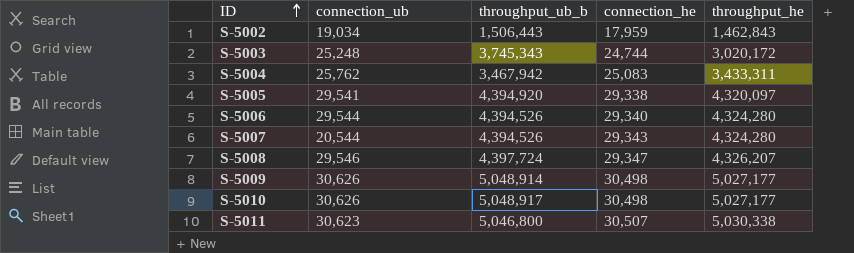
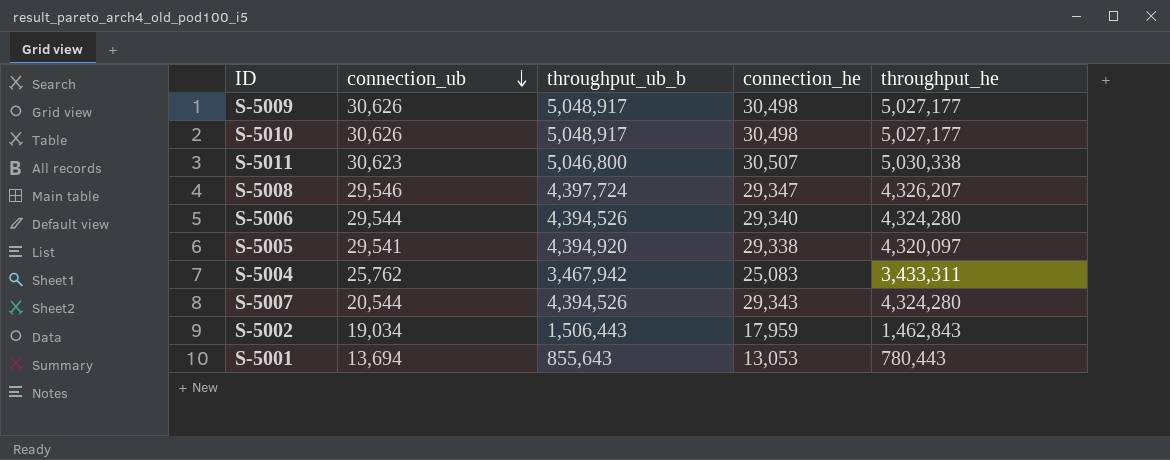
row order: ID ascending -> connection_ub descending
row S-5003: 25,248 | 3,745,343 | 24,744 | 3,020,172 -> none
S-5009 | throughput_ub_b: 5,048,914 -> 5,048,917
row S-5001: none -> 13,694 | 855,643 | 13,053 | 780,443

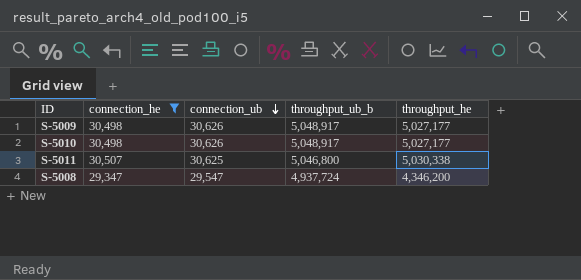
filter: none -> connection_he >= 29,347
column connection_he | position: 4 -> 2
S-5011 | connection_ub: 30,623 -> 30,625
S-5008 | connection_ub: 29,546 -> 29,547
S-5008 | throughput_ub_b: 4,397,724 -> 4,937,724
S-5008 | throughput_he: 4,326,207 -> 4,346,200

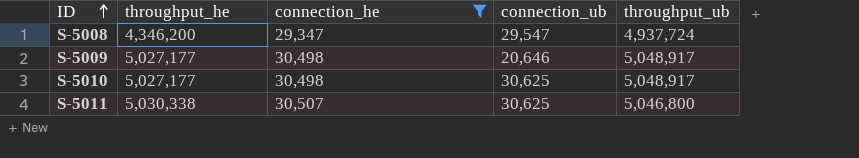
row order: connection_ub descending -> ID ascending
column throughput_he | position: 5 -> 2
column name: throughput_ub_b -> throughput_ub
S-5009 | connection_ub: 30,626 -> 20,646
S-5010 | connection_ub: 30,626 -> 30,625

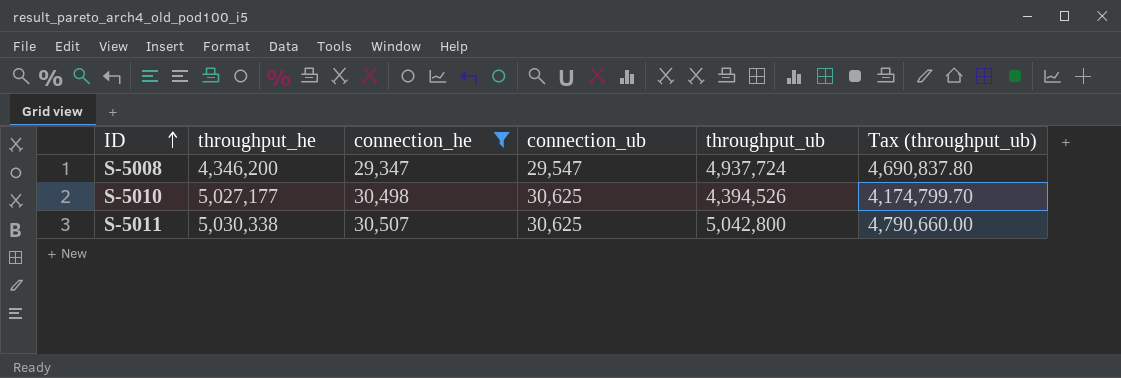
column Tax (throughput_ub) | formula: none -> [throughput_ub] * 0.95
row S-5009: 5,027,177 | 30,498 | 20,646 | 5,048,917 -> none
S-5010 | throughput_ub: 5,048,917 -> 4,394,526
S-5011 | throughput_ub: 5,046,800 -> 5,042,800

